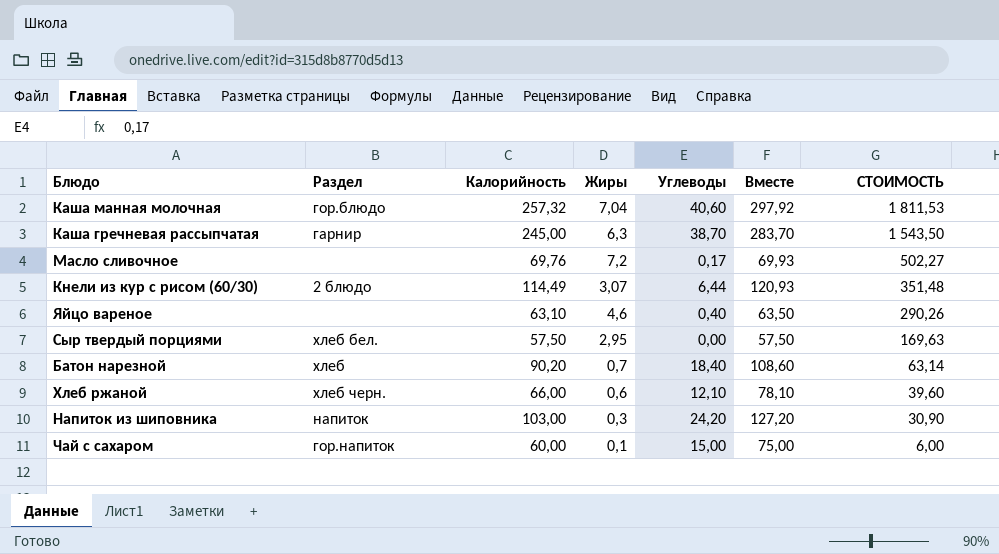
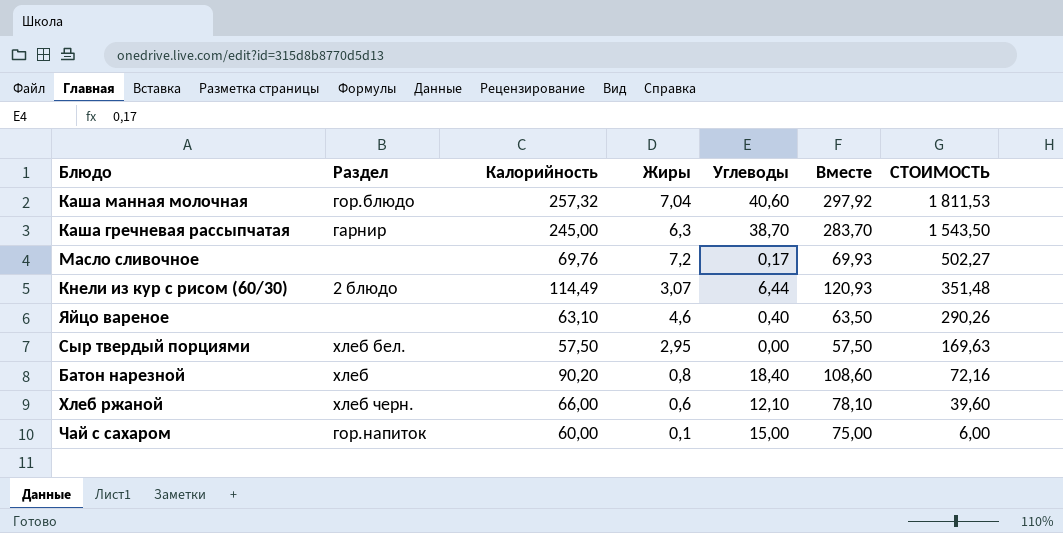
row Напиток из шиповника: напиток | 103,00 | 0,3 | 24,20 | 127,20 | 30,90 -> none
Батон нарезной | Жиры: 0,7 -> 0,8
Батон нарезной | СТОИМОСТЬ: 63,14 -> 72,16

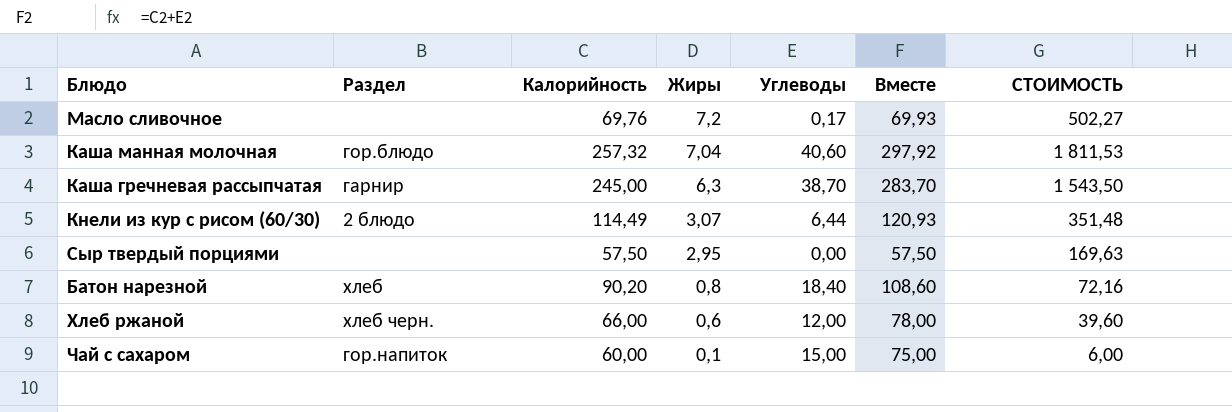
row order: СТОИМОСТЬ descending -> Жиры descending
row Яйцо вареное: none | 63,10 | 4,6 | 0,40 | 63,50 | 290,26 -> none
Сыр твердый порциями | Раздел: хлеб бел. -> none
Хлеб ржаной | Углеводы: 12,10 -> 12,00
Хлеб ржаной | Вместе: 78,10 -> 78,00

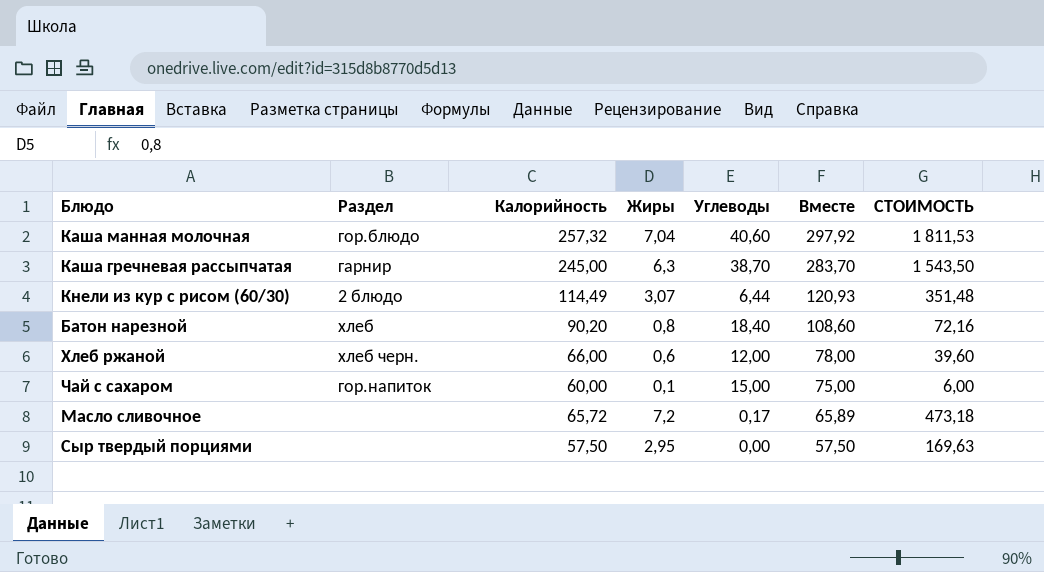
row order: Жиры descending -> Вместе descending
Масло сливочное | Калорийность: 69,76 -> 65,72
Масло сливочное | Вместе: 69,93 -> 65,89
Масло сливочное | СТОИМОСТЬ: 502,27 -> 473,18

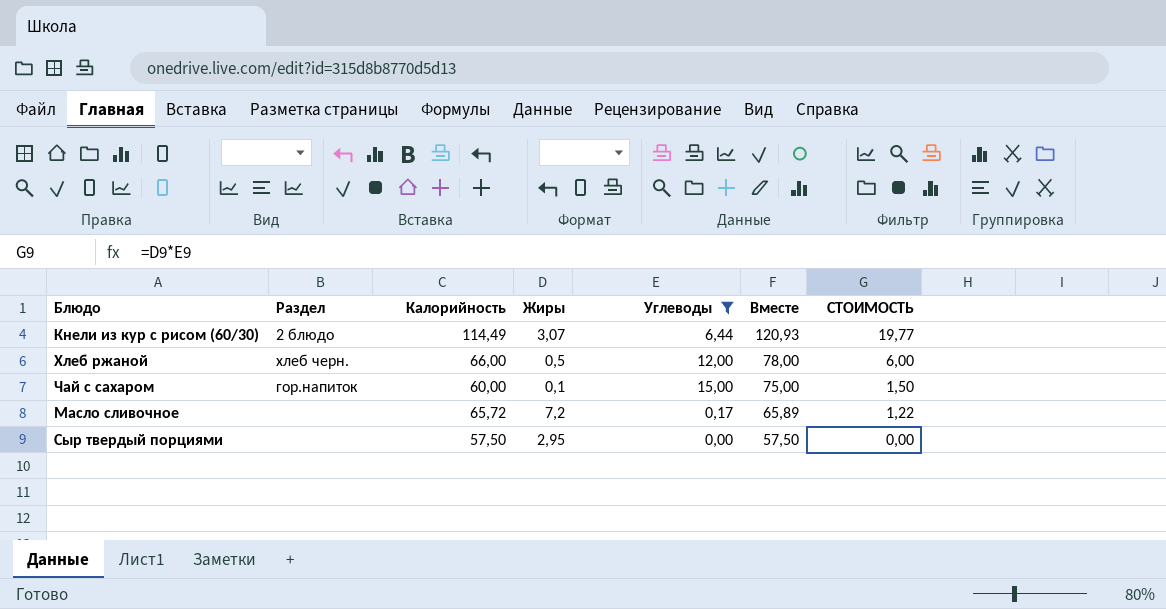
filter: none -> Углеводы <= 15,00
column СТОИМОСТЬ | formula: [Калорийность] * [Жиры] -> [Жиры] * [Углеводы]
Хлеб ржаной | Жиры: 0,6 -> 0,5

